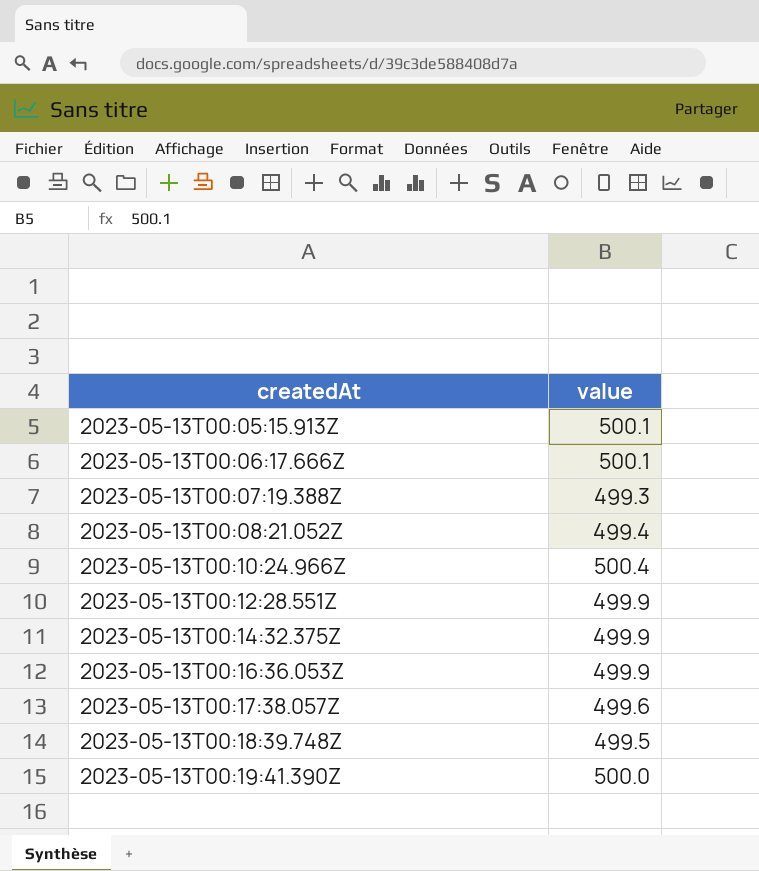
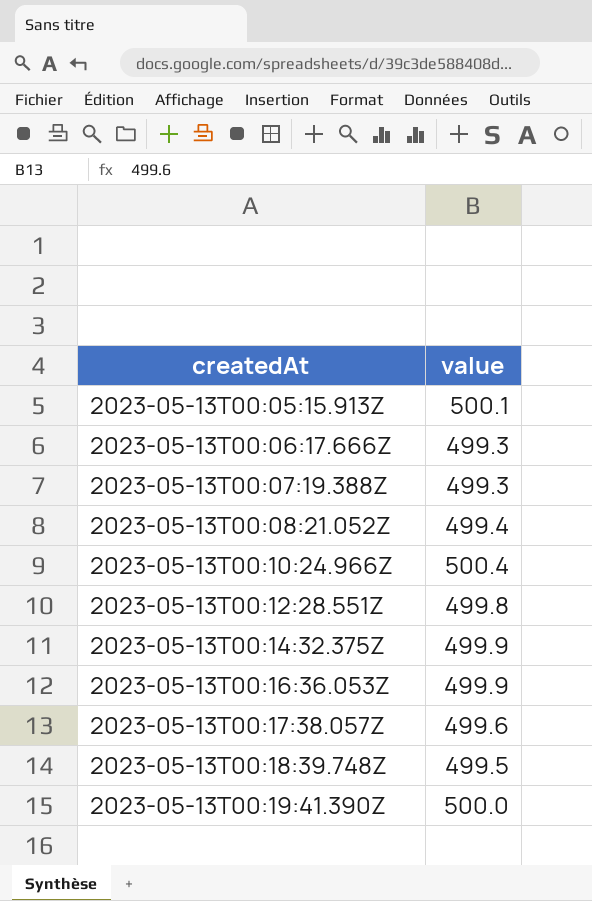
2023-05-13T00:06:17.666Z | value: 500.1 -> 499.3
2023-05-13T00:12:28.551Z | value: 499.9 -> 499.8

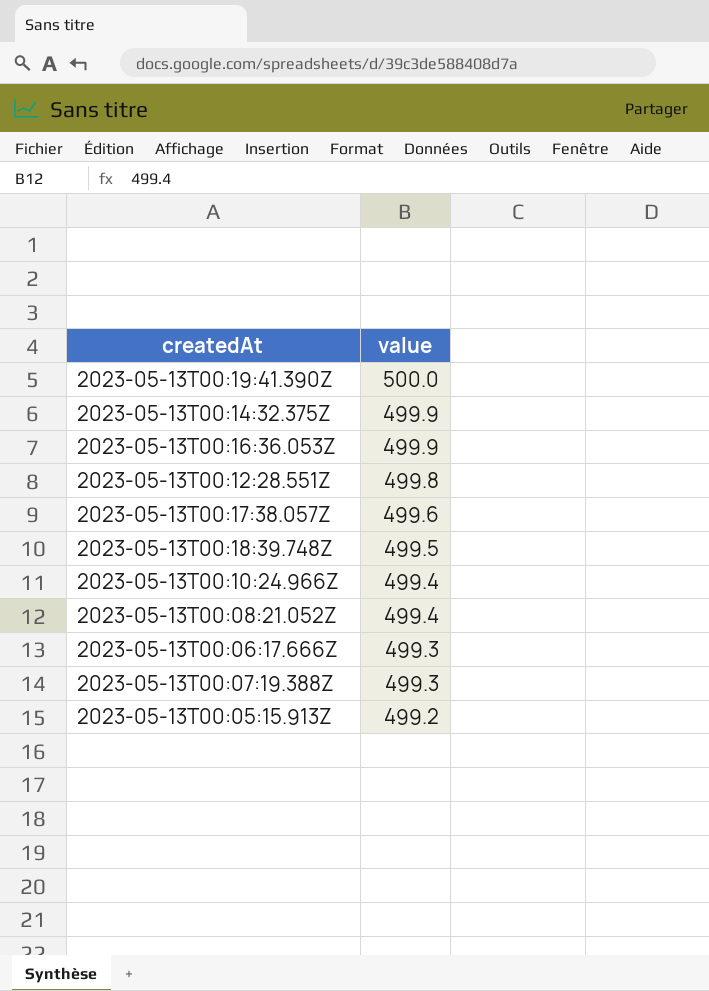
row order: createdAt ascending -> value descending
2023-05-13T00:10:24.966Z | value: 500.4 -> 499.4
2023-05-13T00:05:15.913Z | value: 500.1 -> 499.2

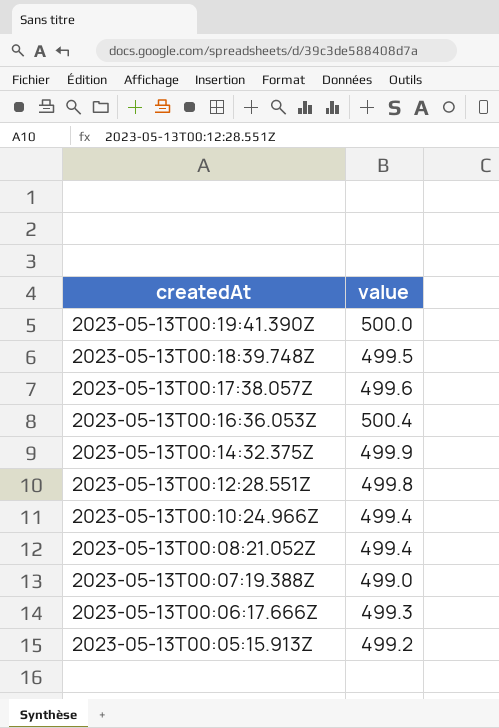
row order: value descending -> createdAt descending
2023-05-13T00:16:36.053Z | value: 499.9 -> 500.4
2023-05-13T00:07:19.388Z | value: 499.3 -> 499.0

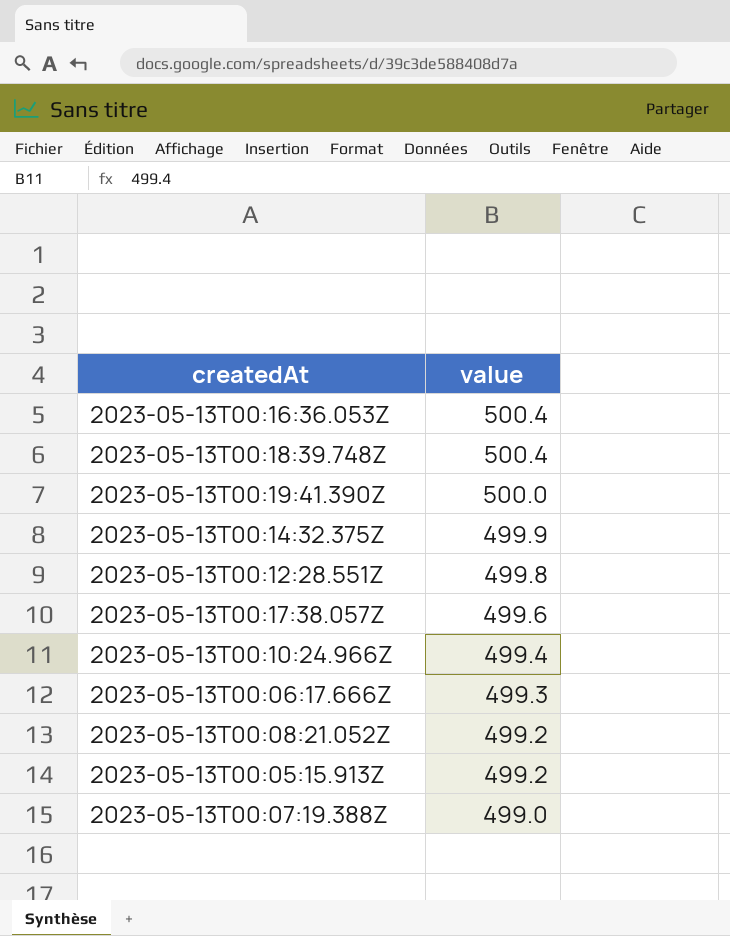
row order: createdAt descending -> value descending
2023-05-13T00:18:39.748Z | value: 499.5 -> 500.4
2023-05-13T00:08:21.052Z | value: 499.4 -> 499.2

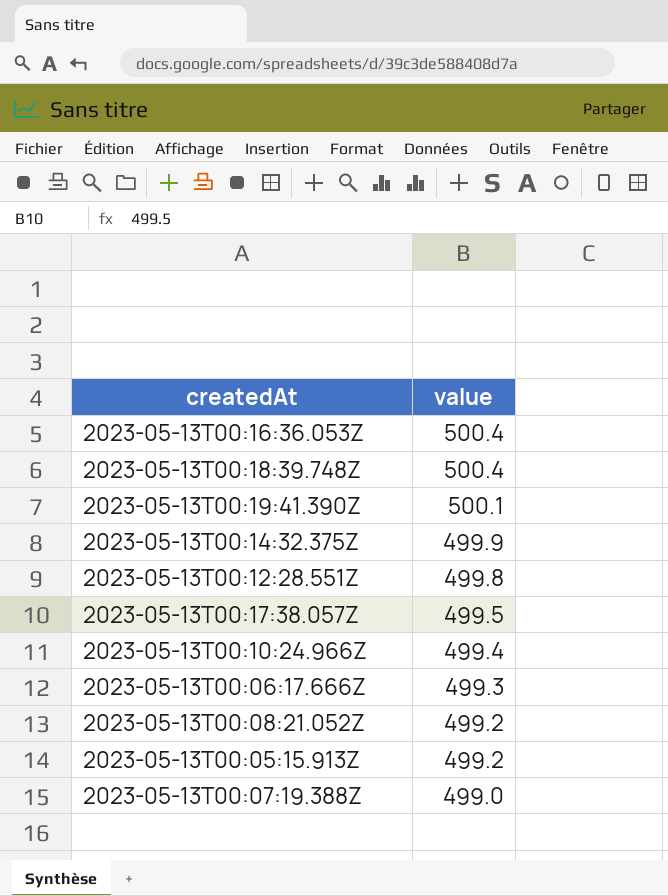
2023-05-13T00:19:41.390Z | value: 500.0 -> 500.1
2023-05-13T00:17:38.057Z | value: 499.6 -> 499.5

